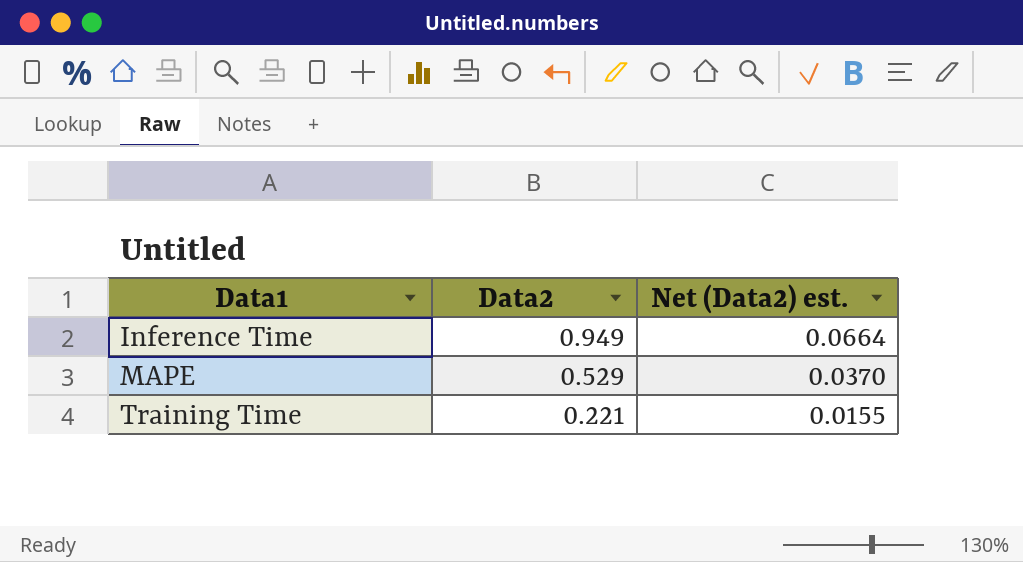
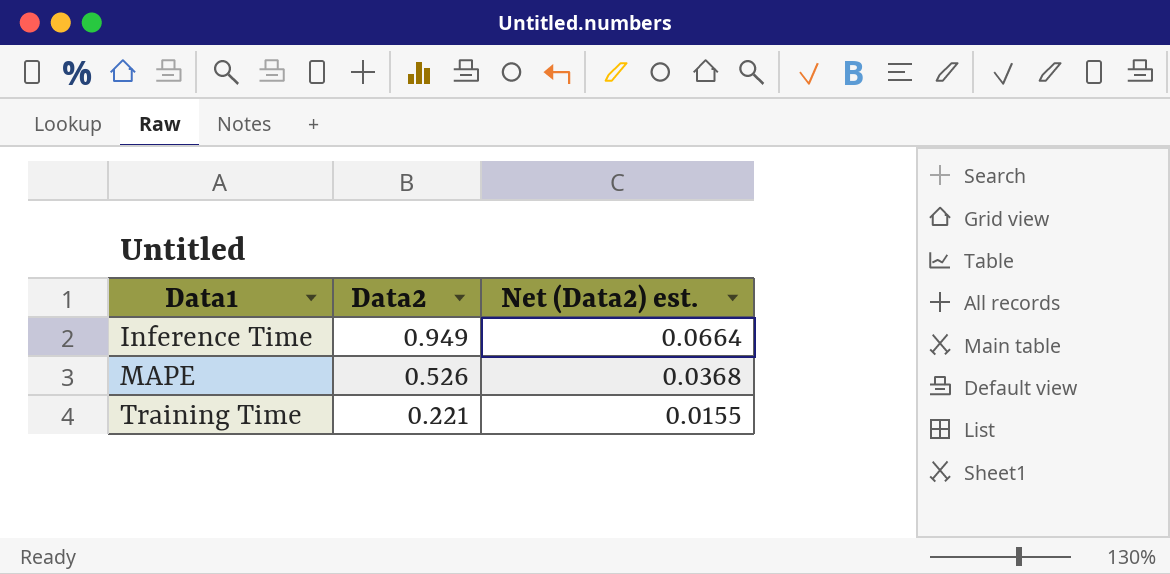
MAPE | Data2: 0.529 -> 0.526
MAPE | Net (Data2) est.: 0.0370 -> 0.0368

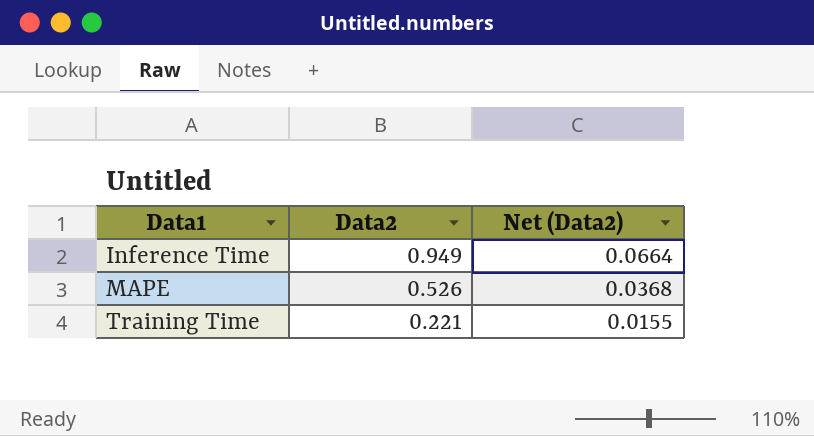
column name: Net (Data2) est. -> Net (Data2)

